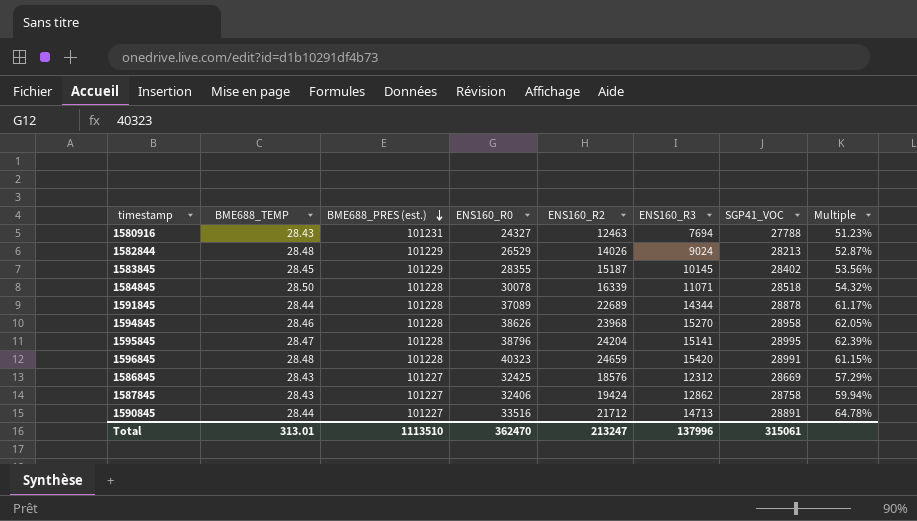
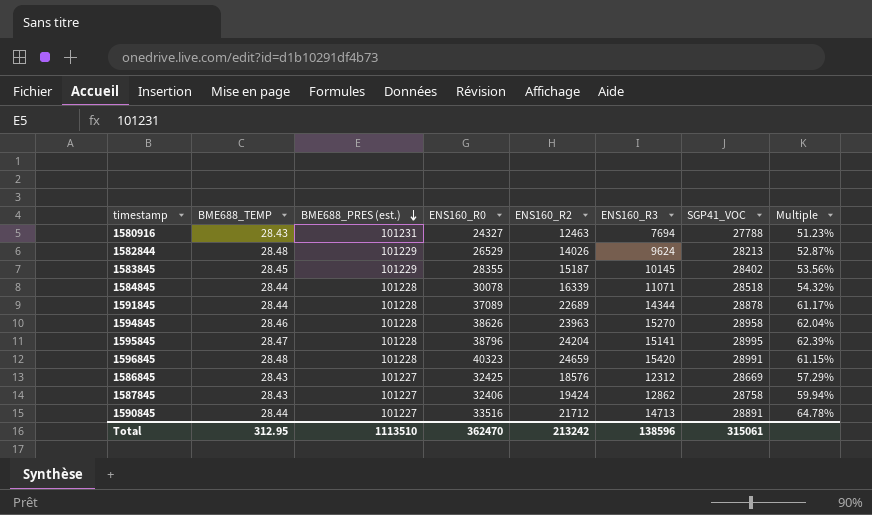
1582844 | ENS160_R3: 9024 -> 9624
1584845 | BME688_TEMP: 28.50 -> 28.44
1594845 | ENS160_R2: 23968 -> 23963
1594845 | Multiple: 62.05% -> 62.04%
Total | BME688_TEMP: 313.01 -> 312.95
Total | ENS160_R2: 213247 -> 213242
Total | ENS160_R3: 137996 -> 138596

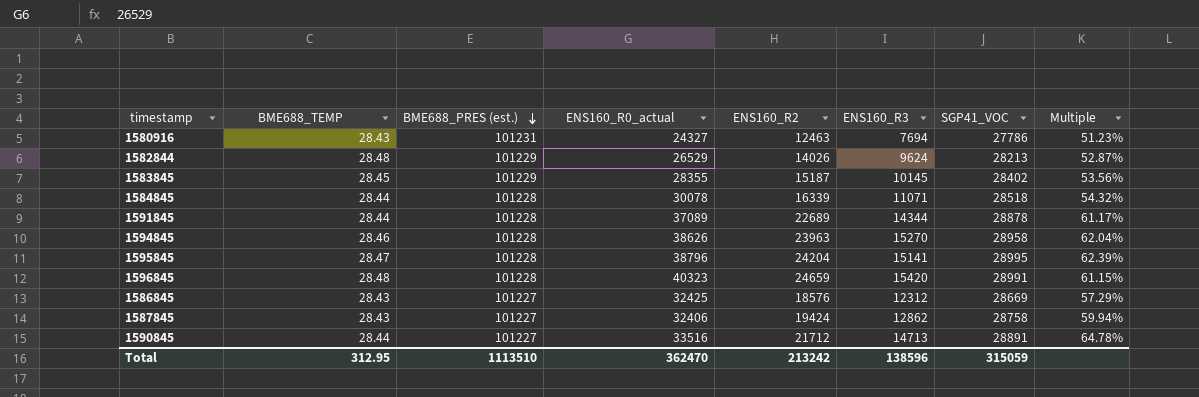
column name: ENS160_R0 -> ENS160_R0_actual
1580916 | SGP41_VOC: 27788 -> 27786
Total | SGP41_VOC: 315061 -> 315059

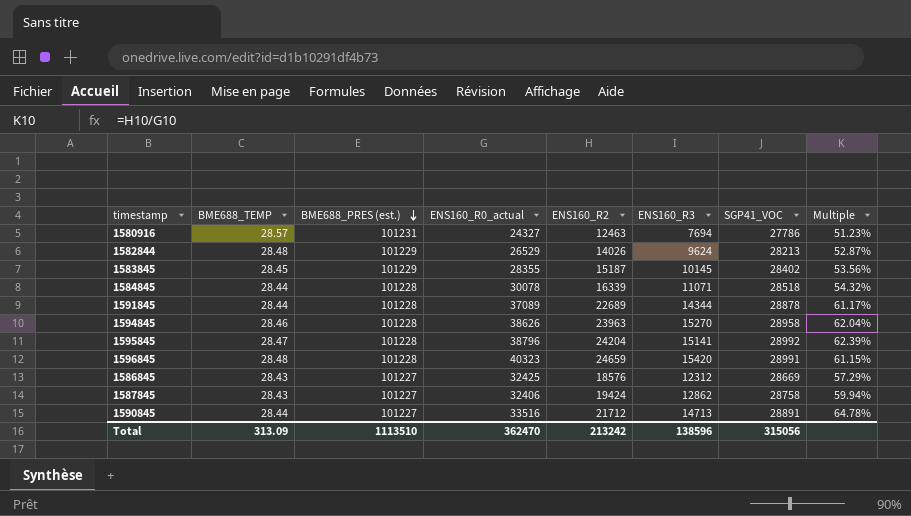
1580916 | BME688_TEMP: 28.43 -> 28.57
1595845 | SGP41_VOC: 28995 -> 28992
Total | BME688_TEMP: 312.95 -> 313.09
Total | SGP41_VOC: 315059 -> 315056

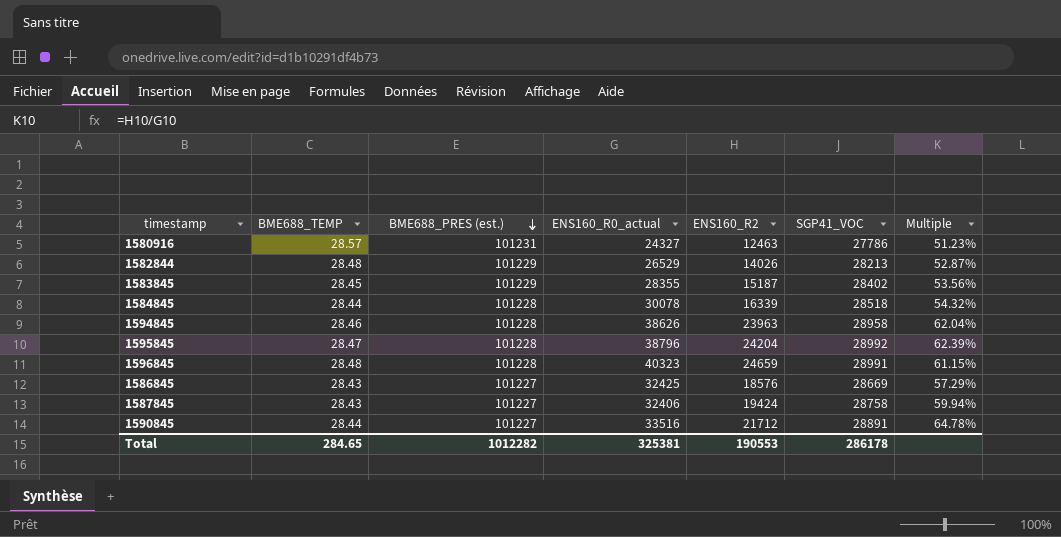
column ENS160_R3 | position: 6 -> none
row 1591845: 28.44 | 101228 | 37089 | 22689 | 14344 | 28878 | 61.17% -> none
Total | BME688_TEMP: 313.09 -> 284.65
Total | BME688_PRES (est.): 1113510 -> 1012282
Total | ENS160_R0_actual: 362470 -> 325381
Total | ENS160_R2: 213242 -> 190553
Total | SGP41_VOC: 315056 -> 286178

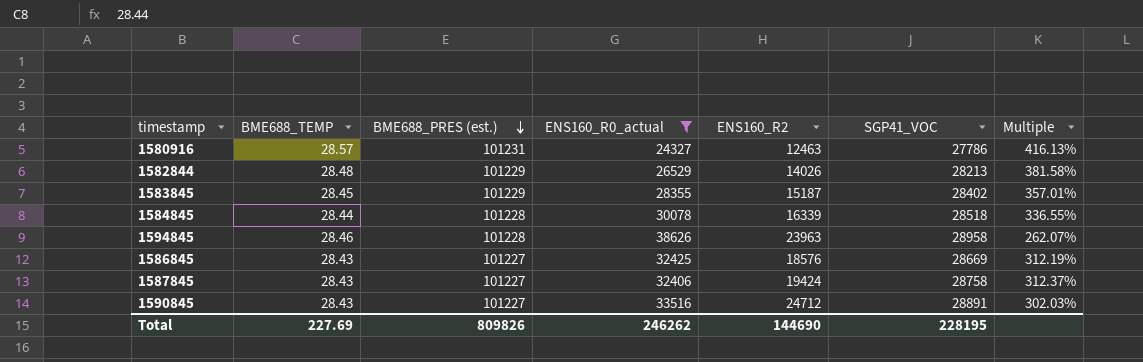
filter: none -> ENS160_R0_actual <= 38626
column Multiple | formula: [ENS160_R2] / [ENS160_R0_actual] -> [BME688_PRES (est.)] / [ENS160_R0_actual]
1590845 | BME688_TEMP: 28.44 -> 28.43
1590845 | ENS160_R2: 21712 -> 24712
Total | BME688_TEMP: 284.65 -> 227.69
Total | BME688_PRES (est.): 1012282 -> 809826
Total | ENS160_R0_actual: 325381 -> 246262
Total | ENS160_R2: 190553 -> 144690
Total | SGP41_VOC: 286178 -> 228195

